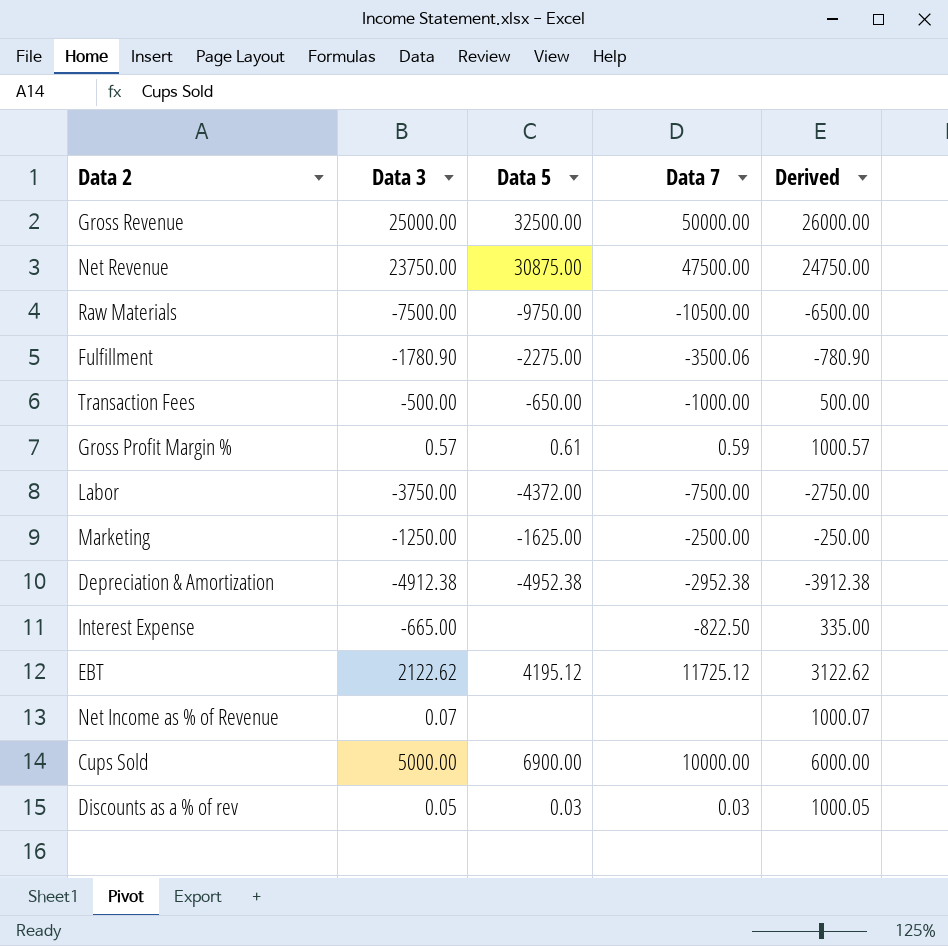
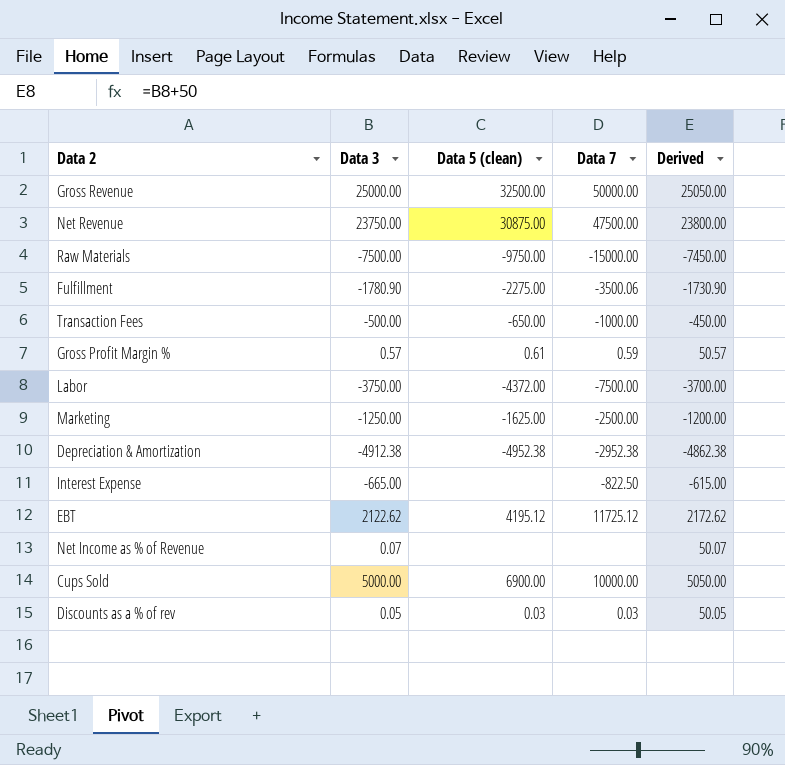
column name: Data 5 -> Data 5 (clean)
column Derived | formula: [Data 3] + 1000 -> [Data 3] + 50
Raw Materials | Data 7: -10500.00 -> -15000.00

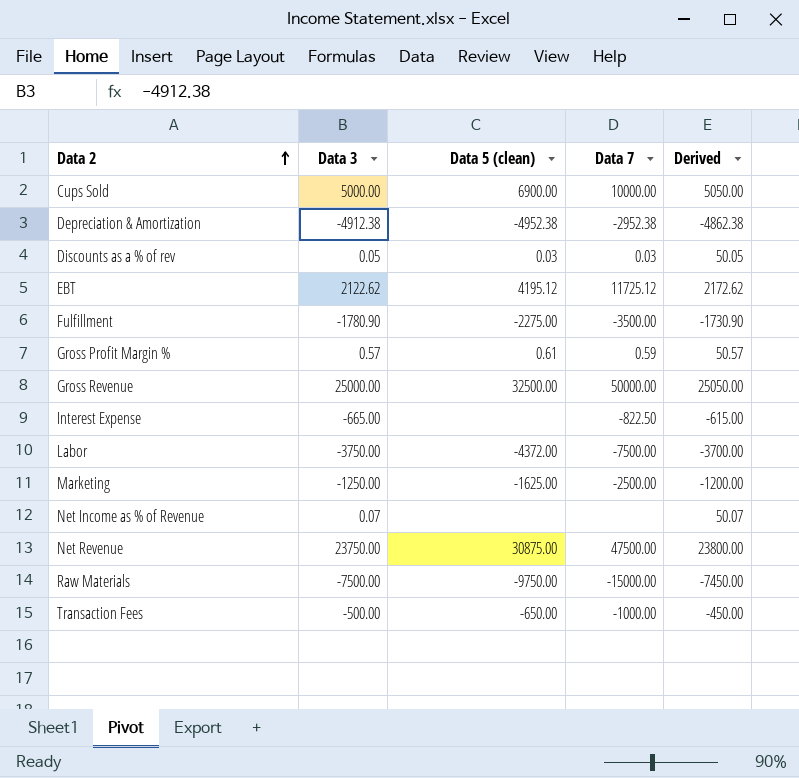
row order: none -> Data 2 ascending
Fulfillment | Data 7: -3500.06 -> -3500.00

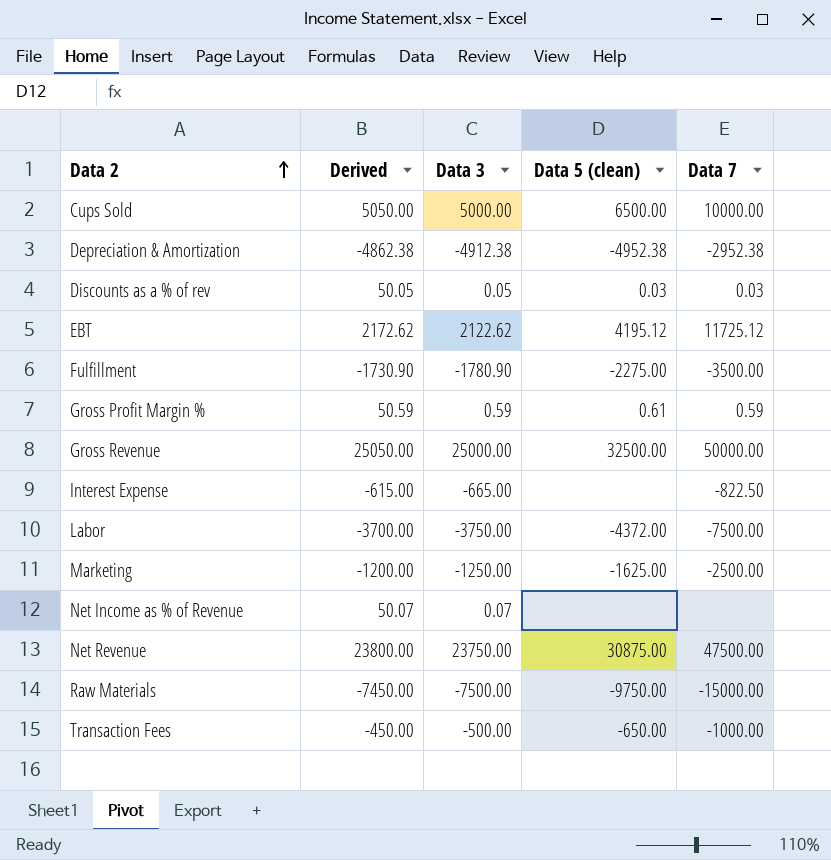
column Derived | position: 5 -> 2
Cups Sold | Data 5 (clean): 6900.00 -> 6500.00
Gross Profit Margin % | Derived: 50.57 -> 50.59
Gross Profit Margin % | Data 3: 0.57 -> 0.59

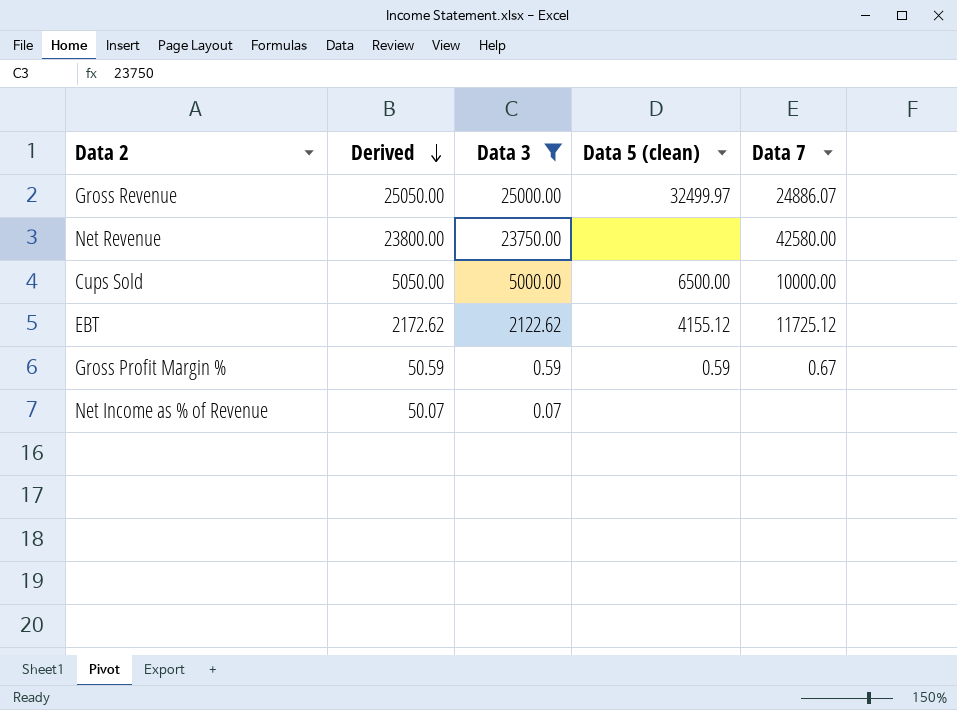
filter: none -> Data 3 >= 0.07
row order: Data 2 ascending -> Derived descending
Gross Revenue | Data 5 (clean): 32500.00 -> 32499.97
Gross Revenue | Data 7: 50000.00 -> 24886.07
Net Revenue | Data 5 (clean): 30875.00 -> none
Net Revenue | Data 7: 47500.00 -> 42580.00
EBT | Data 5 (clean): 4195.12 -> 4155.12
Gross Profit Margin % | Data 5 (clean): 0.61 -> 0.59
Gross Profit Margin % | Data 7: 0.59 -> 0.67

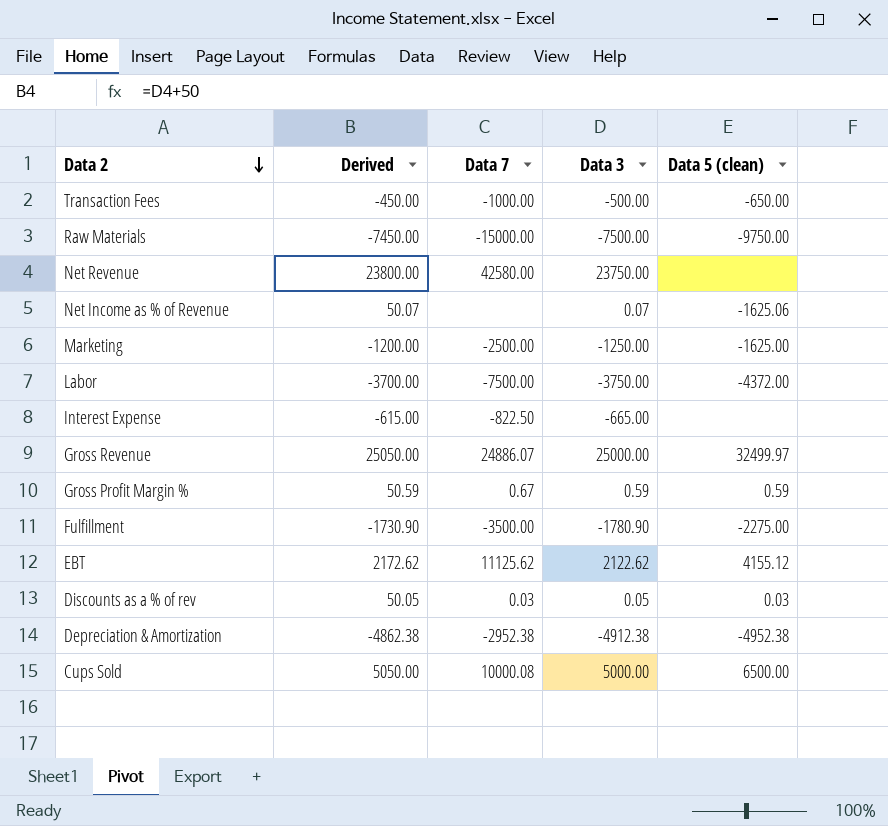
filter: Data 3 >= 0.07 -> none
row order: Derived descending -> Data 2 descending
column Data 7 | position: 5 -> 3
Net Income as % of Revenue | Data 5 (clean): none -> -1625.06
EBT | Data 7: 11725.12 -> 11125.62
Cups Sold | Data 7: 10000.00 -> 10000.08

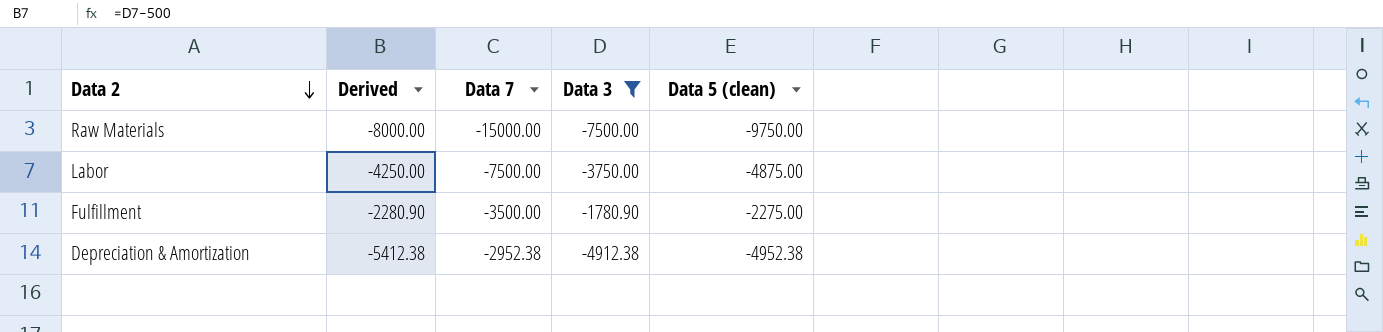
filter: none -> Data 3 <= -1780.90
column Derived | formula: [Data 3] + 50 -> [Data 3] - 500
Labor | Data 5 (clean): -4372.00 -> -4875.00

